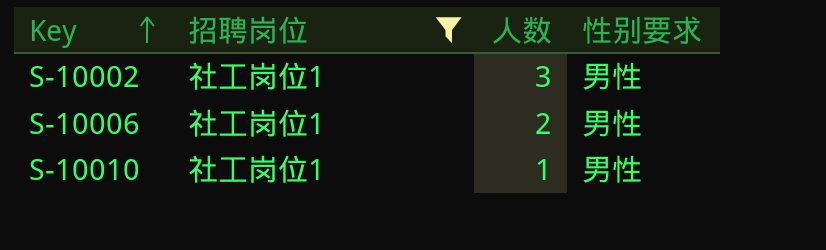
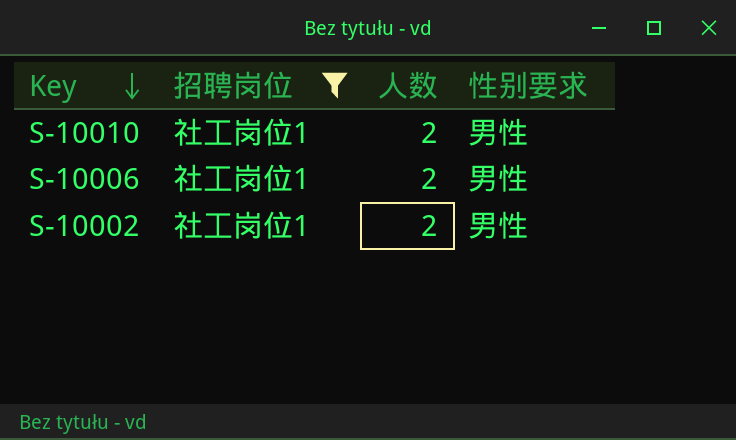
row order: Key ascending -> Key descending
S-10010 | 人数: 1 -> 2
S-10002 | 人数: 3 -> 2

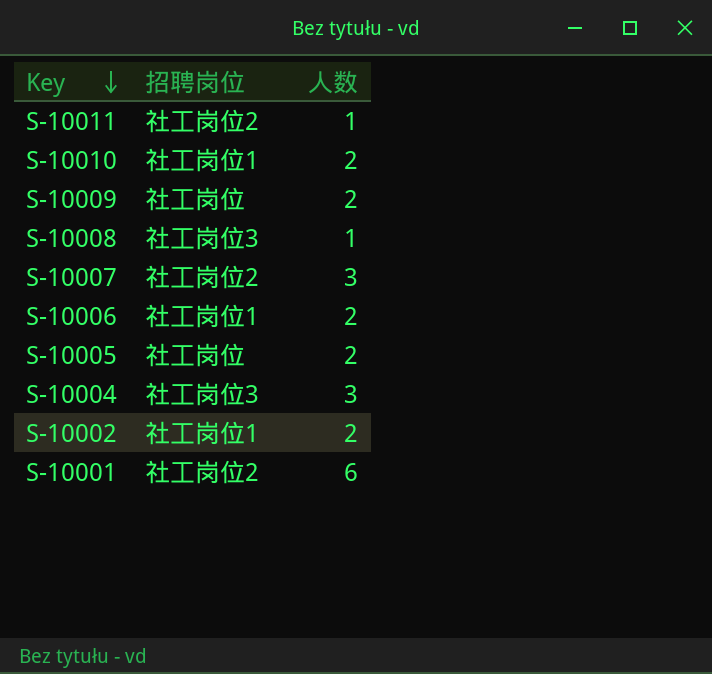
filter: 招聘岗位 = 社工岗位1 -> none
column 性别要求 | position: 4 -> none

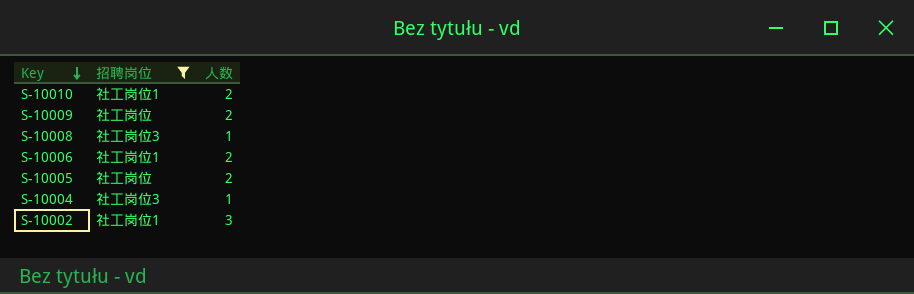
filter: none -> 招聘岗位 != 社工岗位2
S-10004 | 人数: 3 -> 1
S-10002 | 人数: 2 -> 3

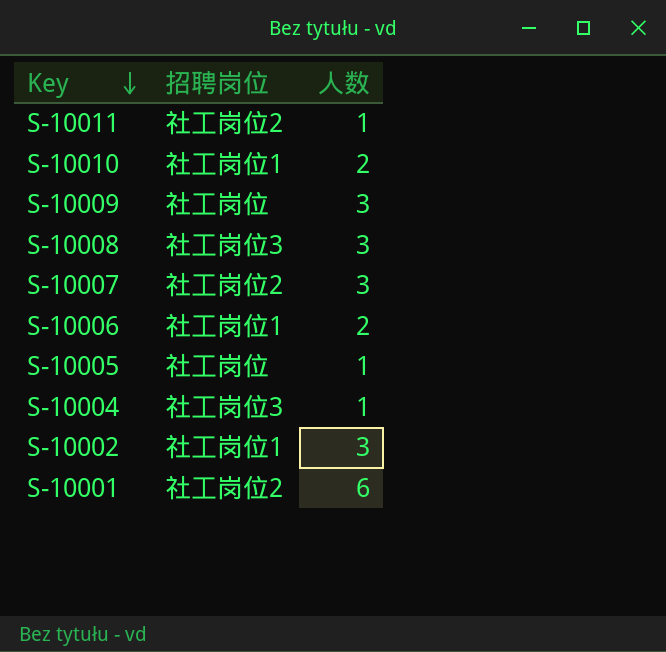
filter: 招聘岗位 != 社工岗位2 -> none
S-10009 | 人数: 2 -> 3
S-10008 | 人数: 1 -> 3
S-10005 | 人数: 2 -> 1

